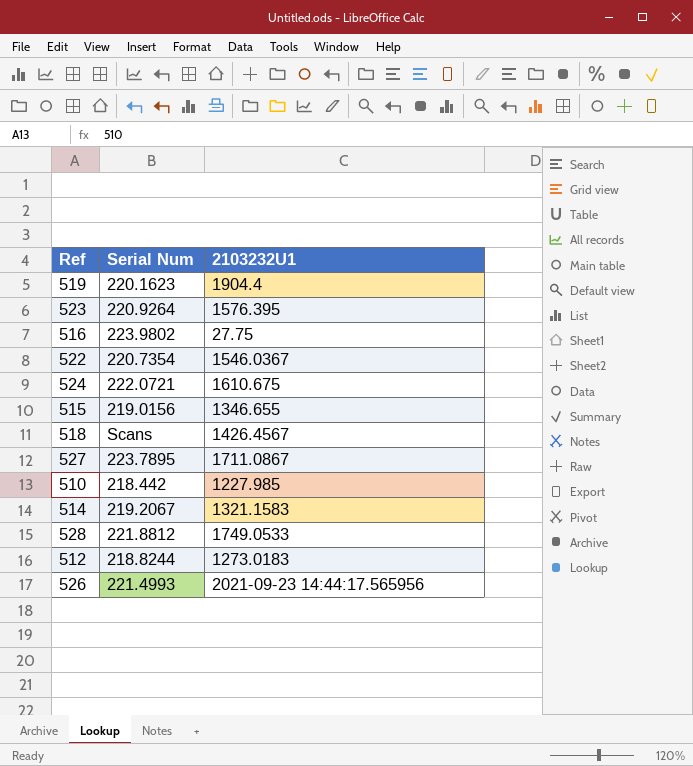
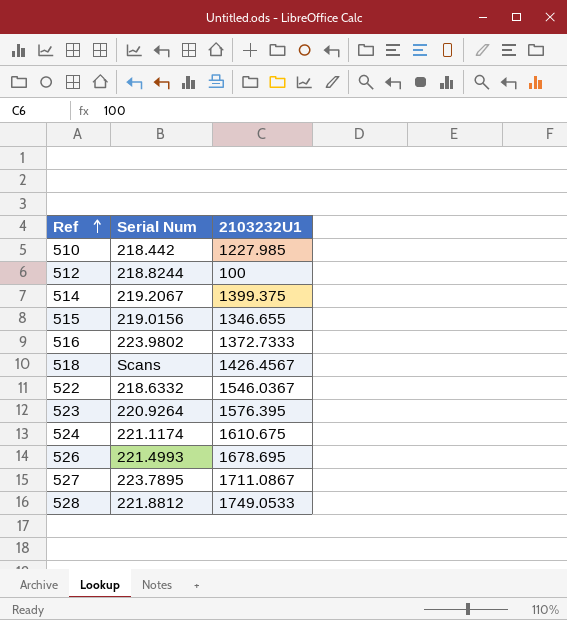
row order: none -> Ref ascending
row 519: 220.1623 | 1904.4 -> none
512 | 2103232U1: 1273.0183 -> 100
514 | 2103232U1: 1321.1583 -> 1399.375
516 | 2103232U1: 27.75 -> 1372.7333
522 | Serial Num: 220.7354 -> 218.6332
524 | Serial Num: 222.0721 -> 221.1174
526 | 2103232U1: 2021-09-23 14:44:17.565956 -> 1678.695

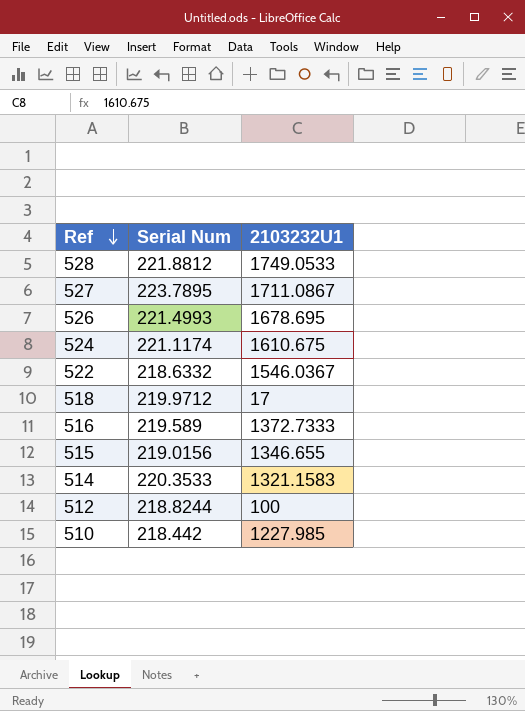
row order: Ref ascending -> Ref descending
row 523: 220.9264 | 1576.395 -> none
518 | Serial Num: Scans -> 219.9712
518 | 2103232U1: 1426.4567 -> 17
516 | Serial Num: 223.9802 -> 219.589
514 | Serial Num: 219.2067 -> 220.3533
514 | 2103232U1: 1399.375 -> 1321.1583

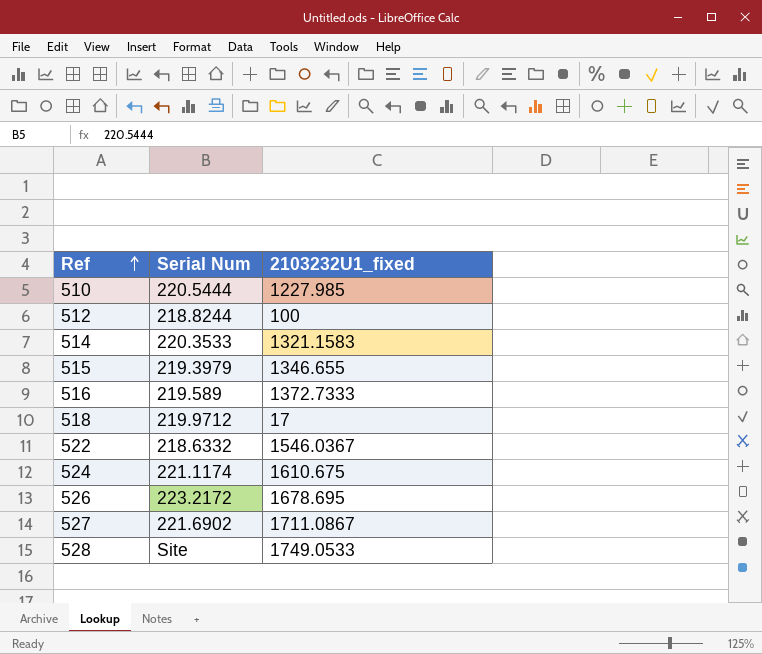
row order: Ref descending -> Ref ascending
column name: 2103232U1 -> 2103232U1_fixed
510 | Serial Num: 218.442 -> 220.5444
515 | Serial Num: 219.0156 -> 219.3979
526 | Serial Num: 221.4993 -> 223.2172
527 | Serial Num: 223.7895 -> 221.6902
528 | Serial Num: 221.8812 -> Site

